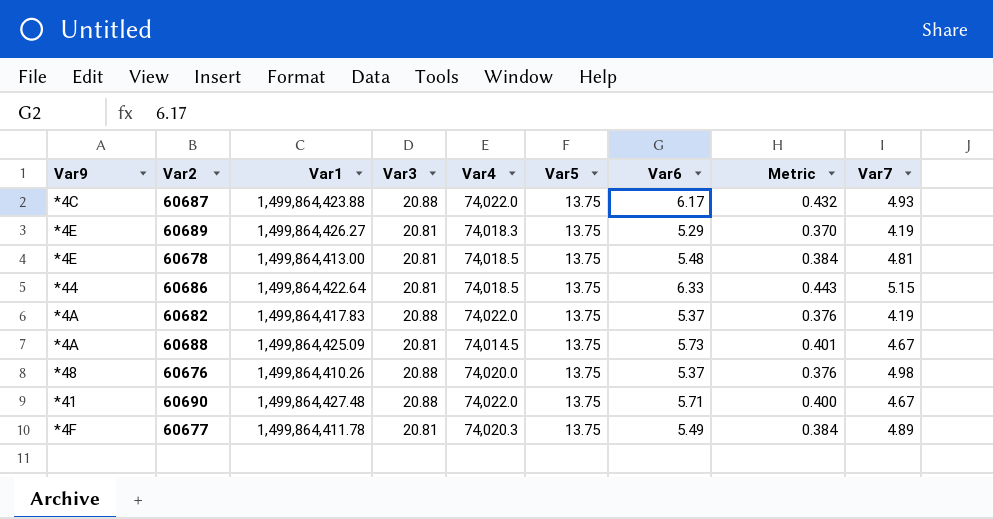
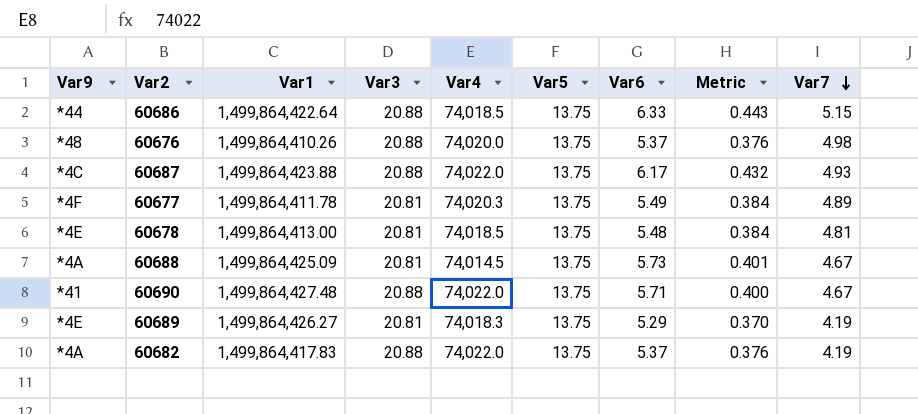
row order: none -> Var7 descending
60686 | Var3: 20.81 -> 20.88

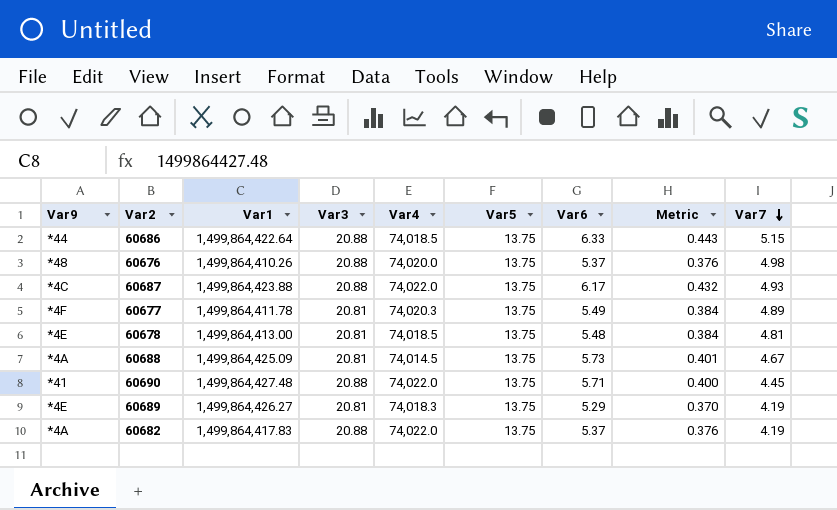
60690 | Var7: 4.67 -> 4.45

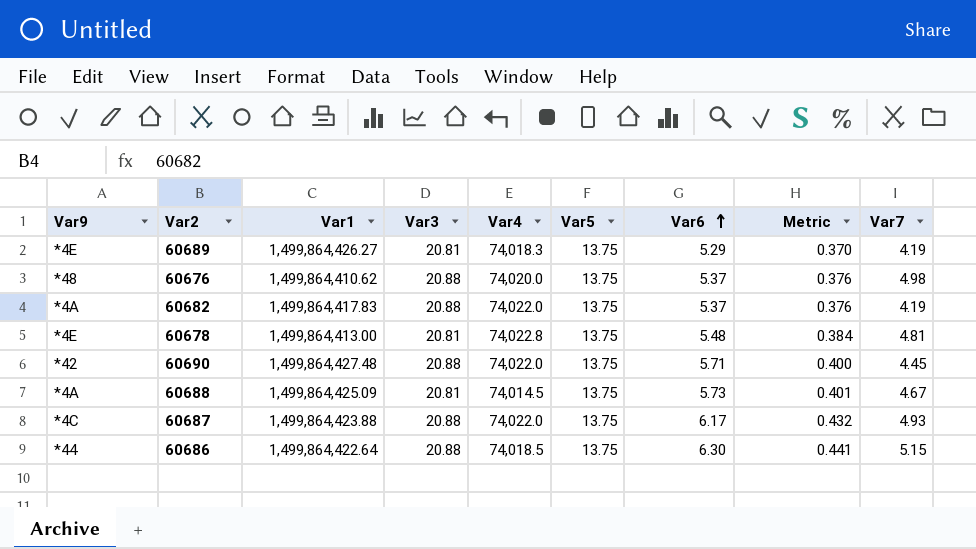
row order: Var7 descending -> Var6 ascending
row 60677: *4F | 1,499,864,411.78 | 20.81 | 74,020.3 | 13.75 | 5.49 | 0.384 | 4.89 -> none
60676 | Var1: 1,499,864,410.26 -> 1,499,864,410.62
60678 | Var4: 74,018.5 -> 74,022.8
60690 | Var9: *41 -> *42
60686 | Var6: 6.33 -> 6.30
60686 | Metric: 0.443 -> 0.441

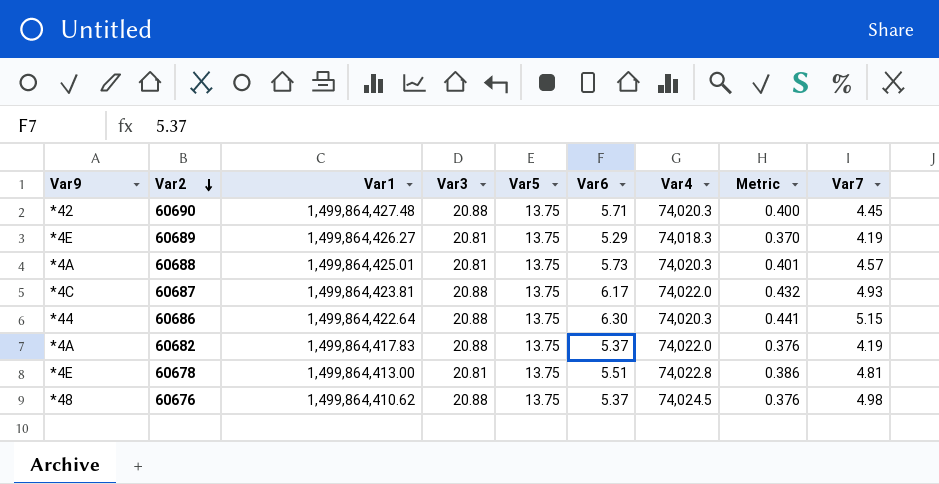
row order: Var6 ascending -> Var2 descending
column Var4 | position: 5 -> 7
60690 | Var4: 74,022.0 -> 74,020.3
60688 | Var1: 1,499,864,425.09 -> 1,499,864,425.01
60688 | Var4: 74,014.5 -> 74,020.3
60688 | Var7: 4.67 -> 4.57
60687 | Var1: 1,499,864,423.88 -> 1,499,864,423.81
60686 | Var4: 74,018.5 -> 74,020.3
60678 | Var6: 5.48 -> 5.51
60678 | Metric: 0.384 -> 0.386
60676 | Var4: 74,020.0 -> 74,024.5

